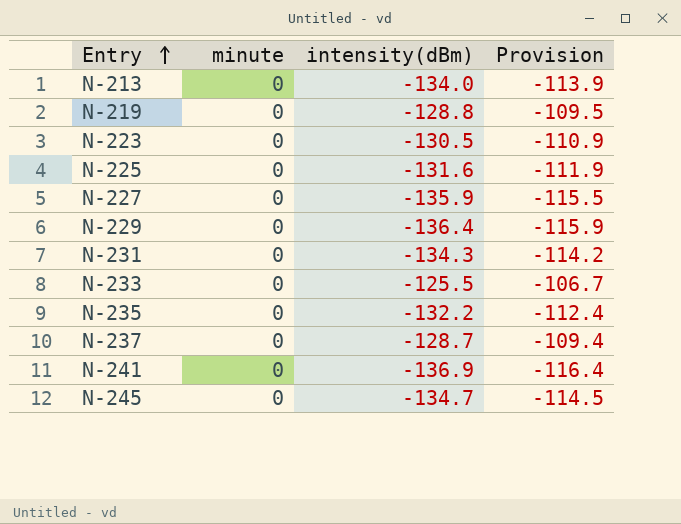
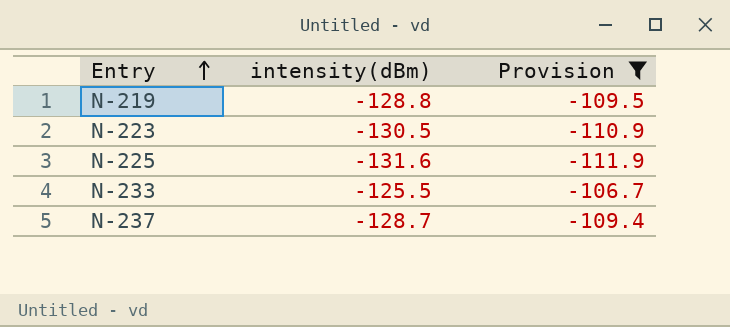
filter: none -> Provision >= -111.9
column minute | position: 2 -> none

